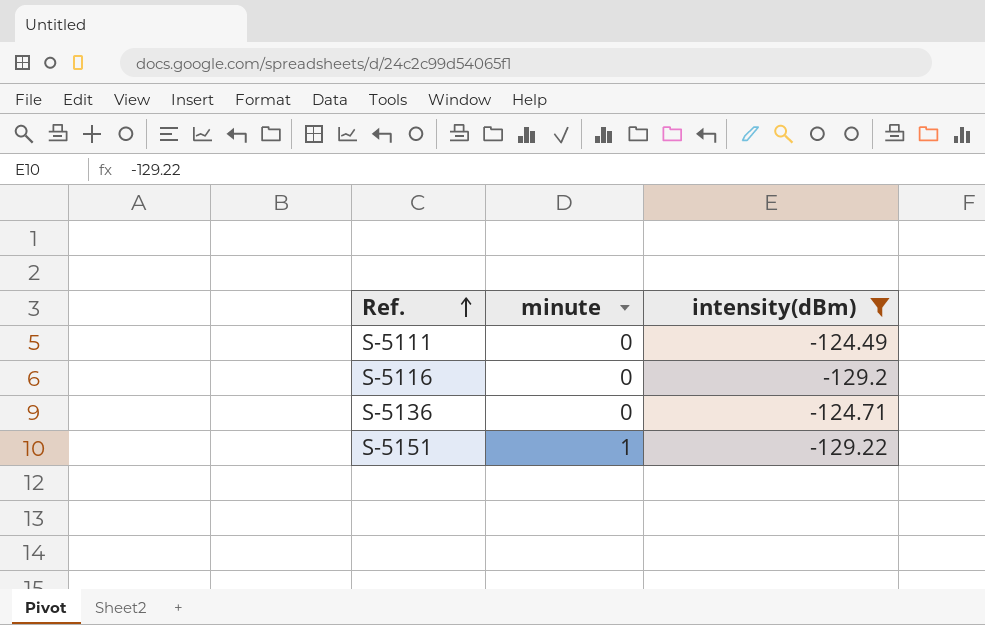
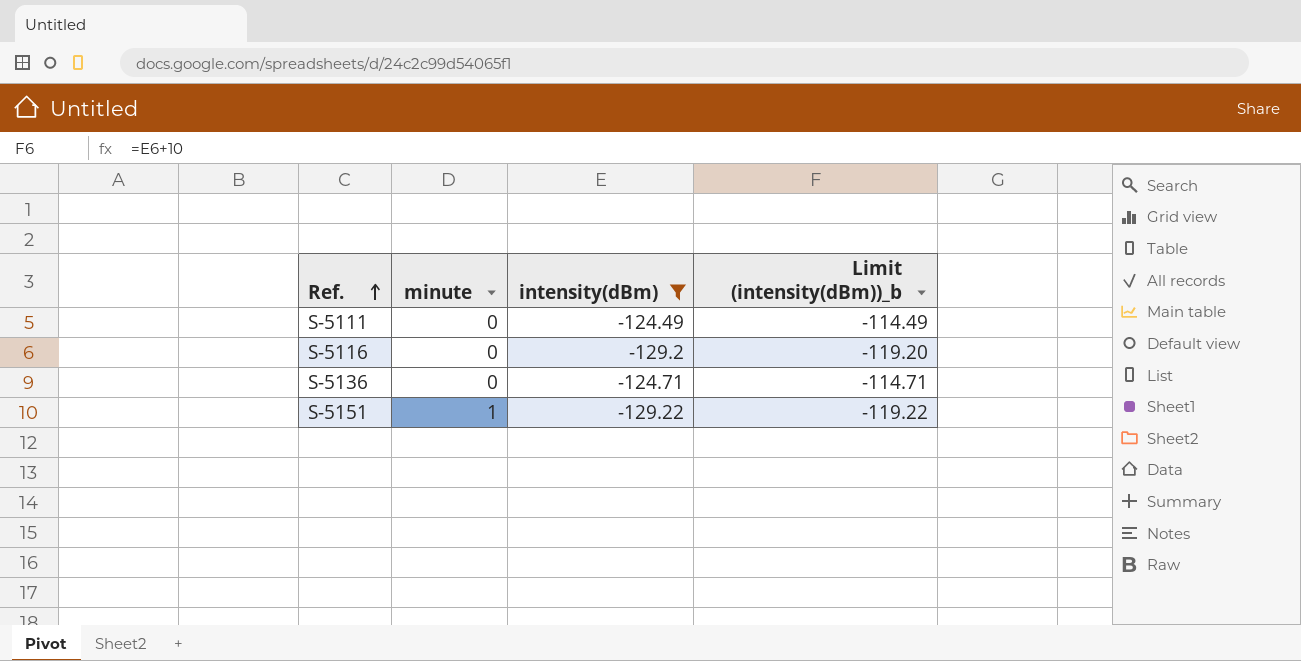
column Limit (intensity(dBm))_b | formula: none -> [intensity(dBm)] + 10

